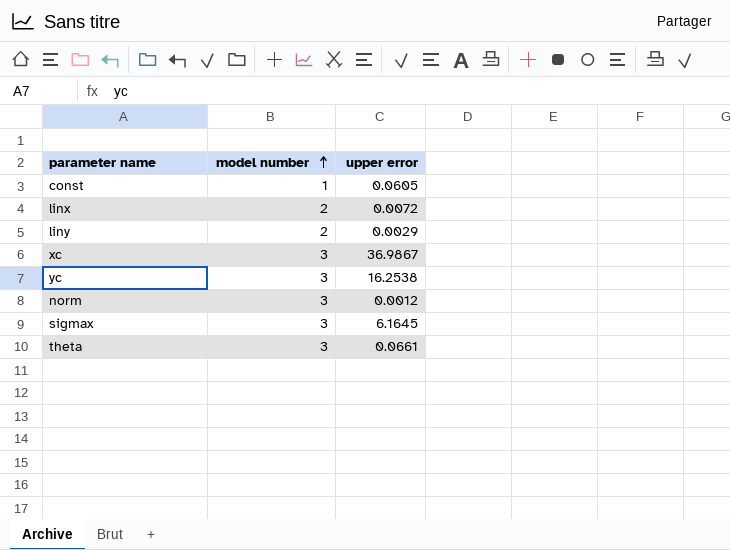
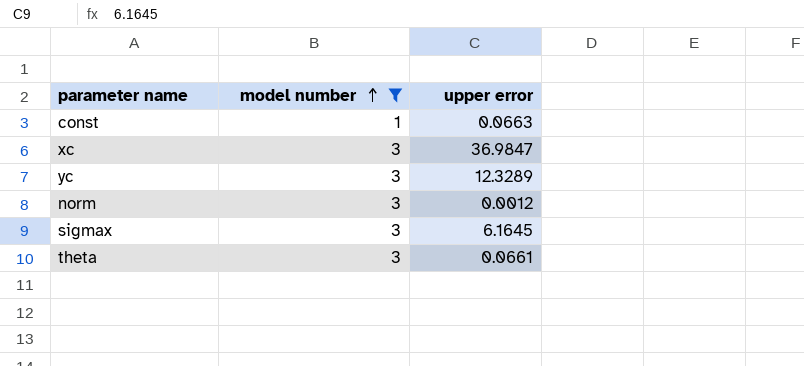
filter: none -> model number != 2
const | upper error: 0.0605 -> 0.0663
xc | upper error: 36.9867 -> 36.9847
yc | upper error: 16.2538 -> 12.3289

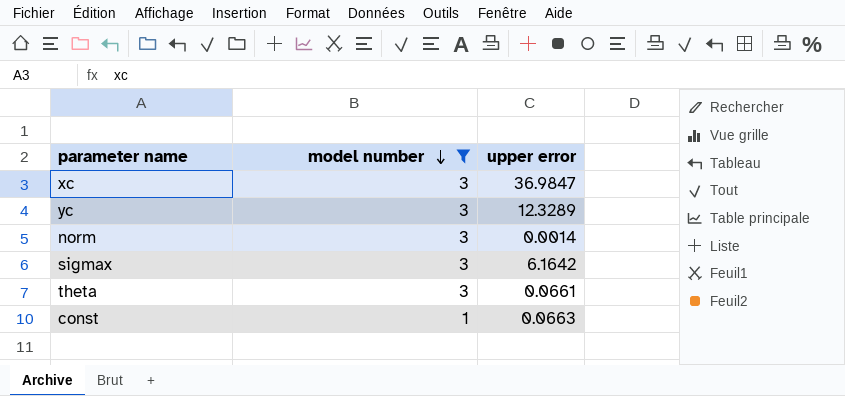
row order: model number ascending -> model number descending
norm | upper error: 0.0012 -> 0.0014
sigmax | upper error: 6.1645 -> 6.1642

